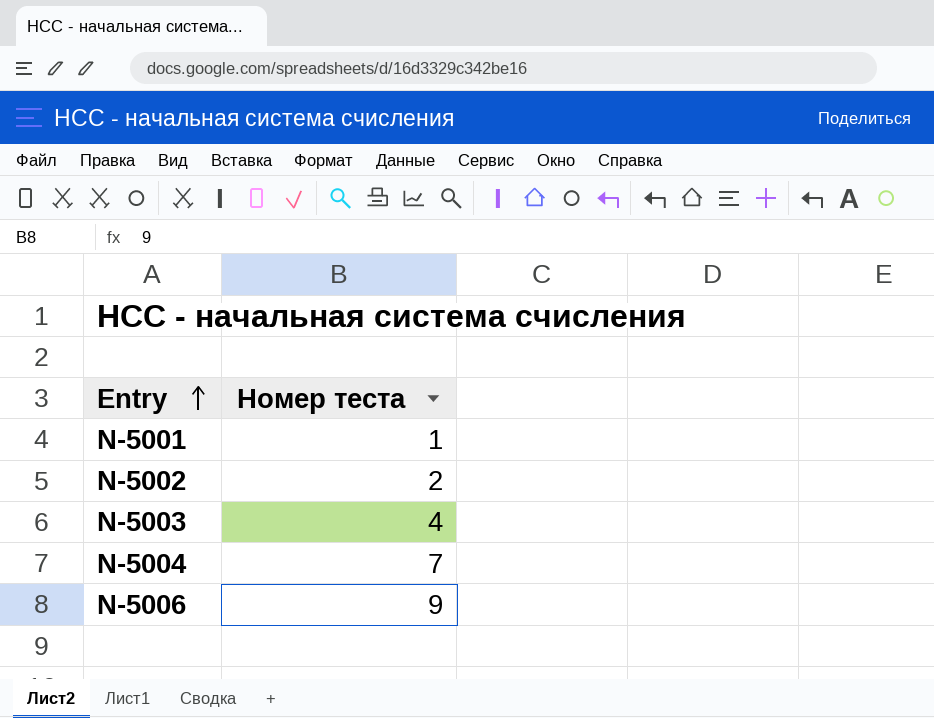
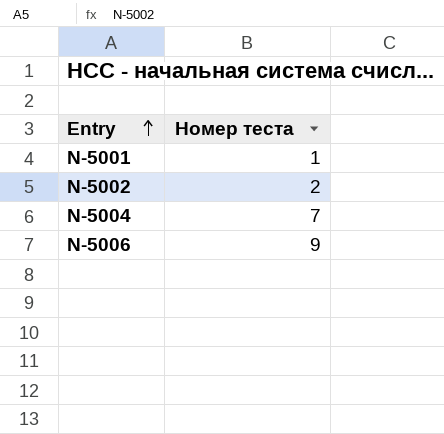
row N-5003: 4 -> none

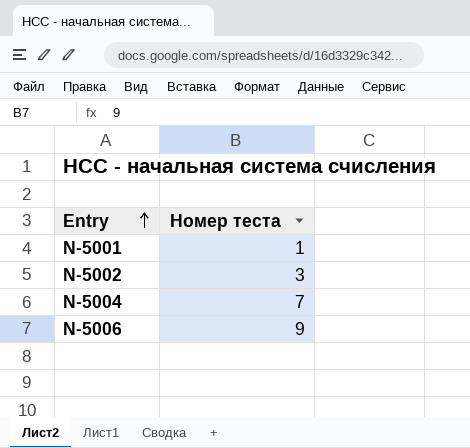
N-5002 | Номер теста: 2 -> 3

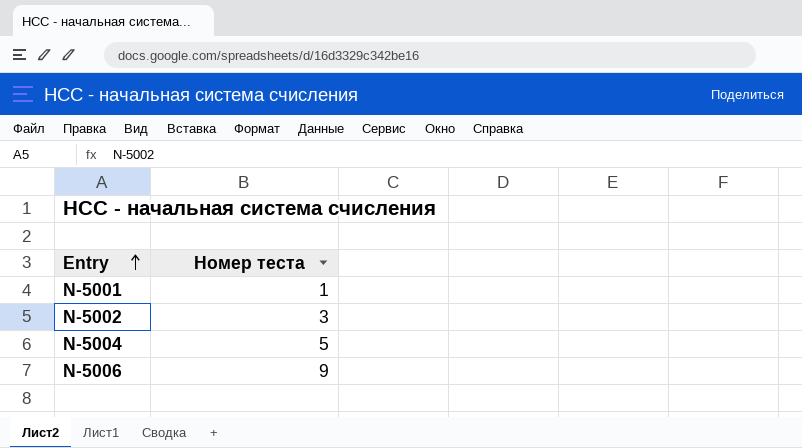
N-5004 | Номер теста: 7 -> 5

